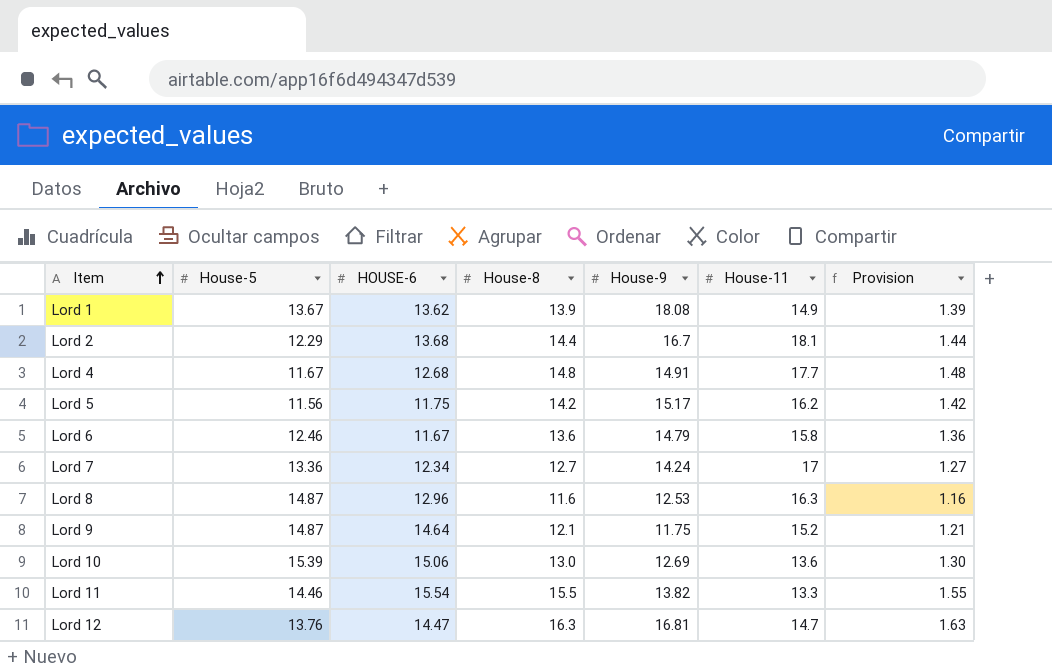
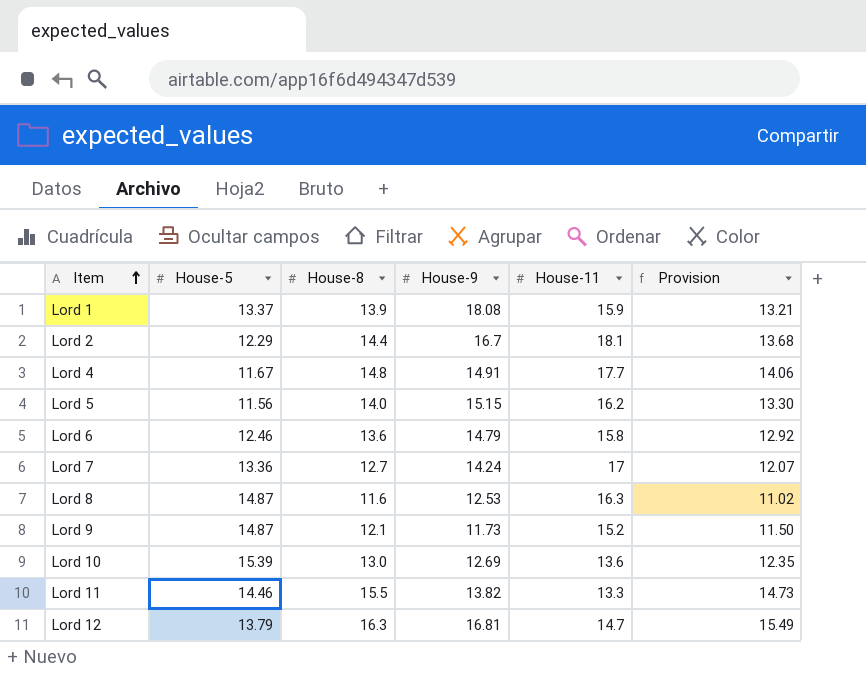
column HOUSE-6 | position: 3 -> none
column Provision | formula: [House-8] * 0.1 -> [House-8] * 0.95
Lord 1 | House-5: 13.67 -> 13.37
Lord 1 | House-11: 14.9 -> 15.9
Lord 5 | House-8: 14.2 -> 14.0
Lord 5 | House-9: 15.17 -> 15.15
Lord 9 | House-9: 11.75 -> 11.73
Lord 12 | House-5: 13.76 -> 13.79

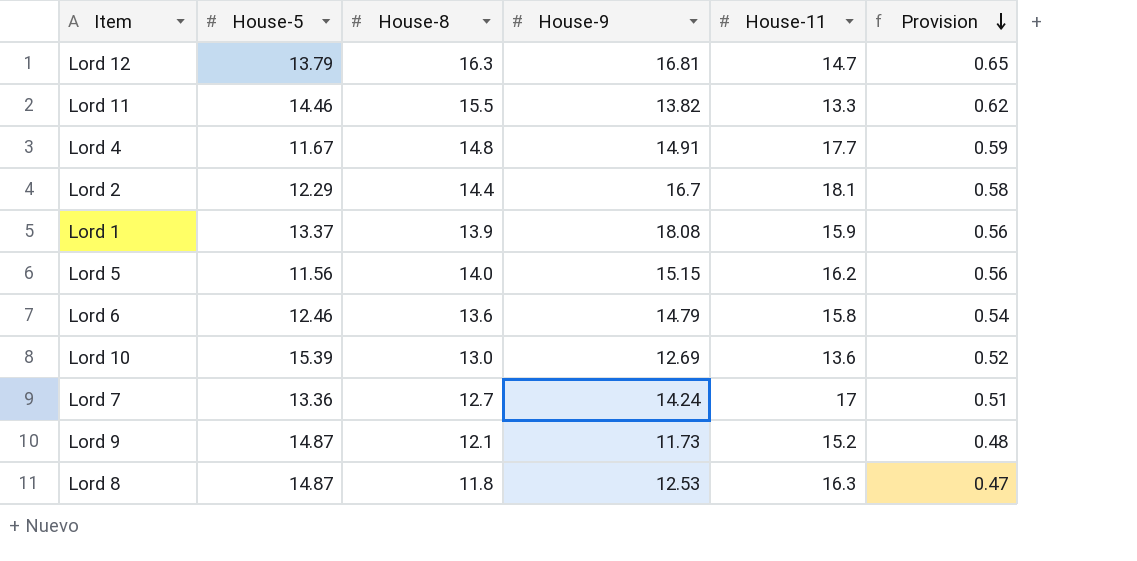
row order: Item ascending -> Provision descending
column Provision | formula: [House-8] * 0.95 -> [House-8] * 0.04
Lord 8 | House-8: 11.6 -> 11.8

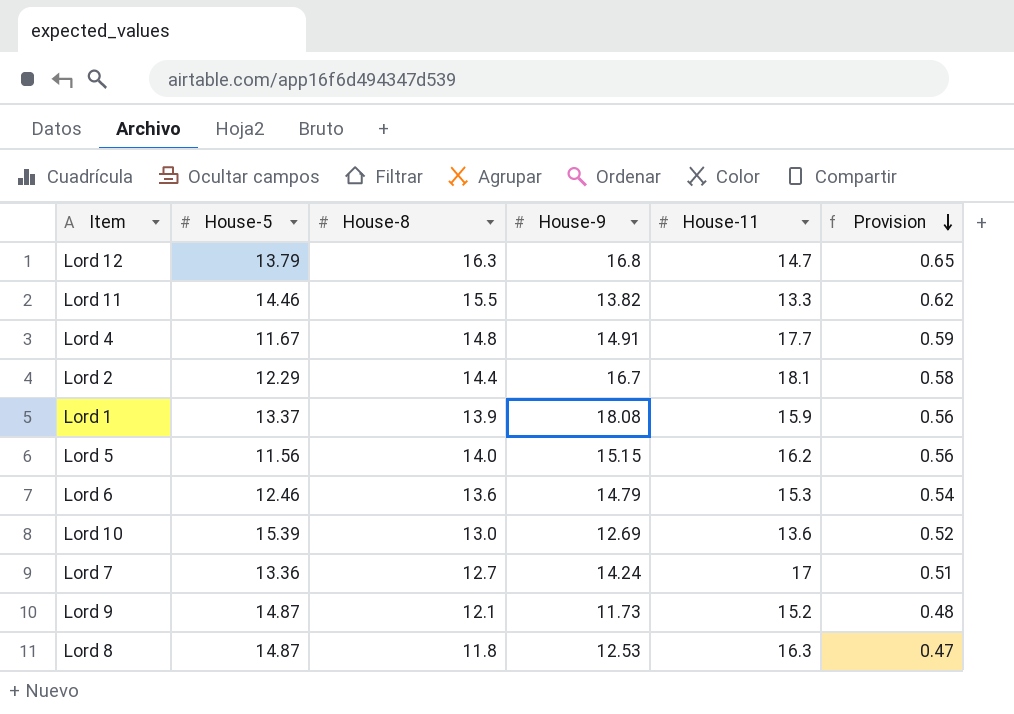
Lord 12 | House-9: 16.81 -> 16.8
Lord 6 | House-11: 15.8 -> 15.3

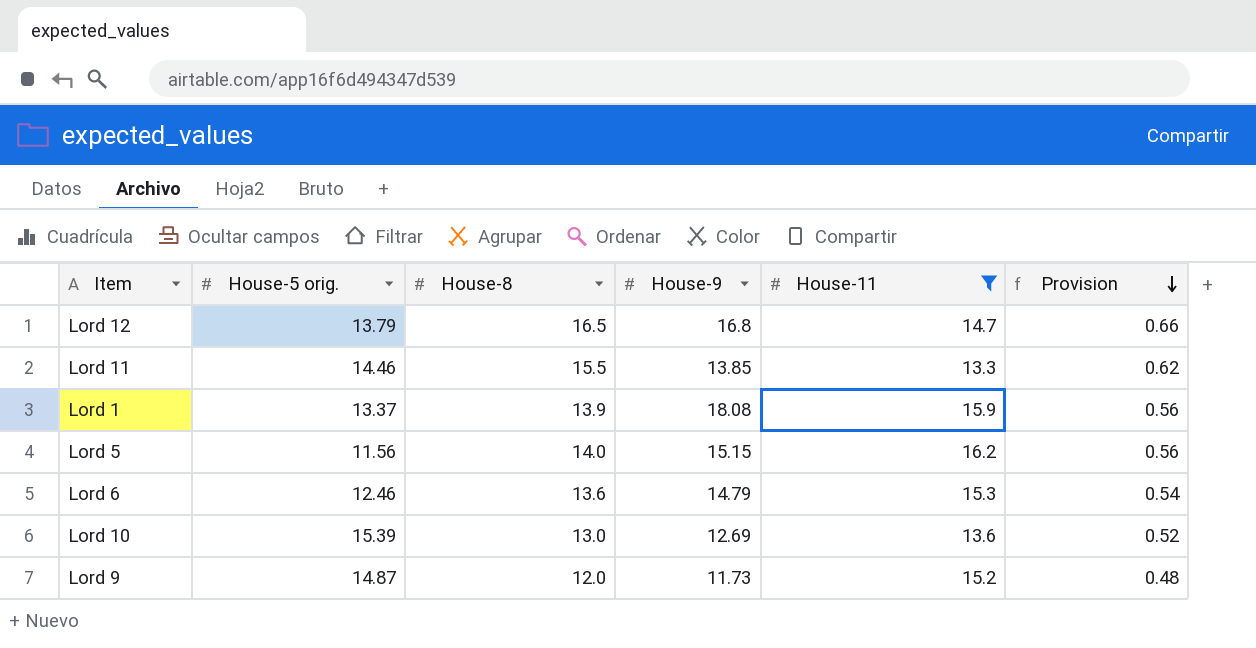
filter: none -> House-11 <= 16.2
column name: House-5 -> House-5 orig.
Lord 12 | House-8: 16.3 -> 16.5
Lord 12 | Provision: 0.65 -> 0.66
Lord 11 | House-9: 13.82 -> 13.85
Lord 9 | House-8: 12.1 -> 12.0

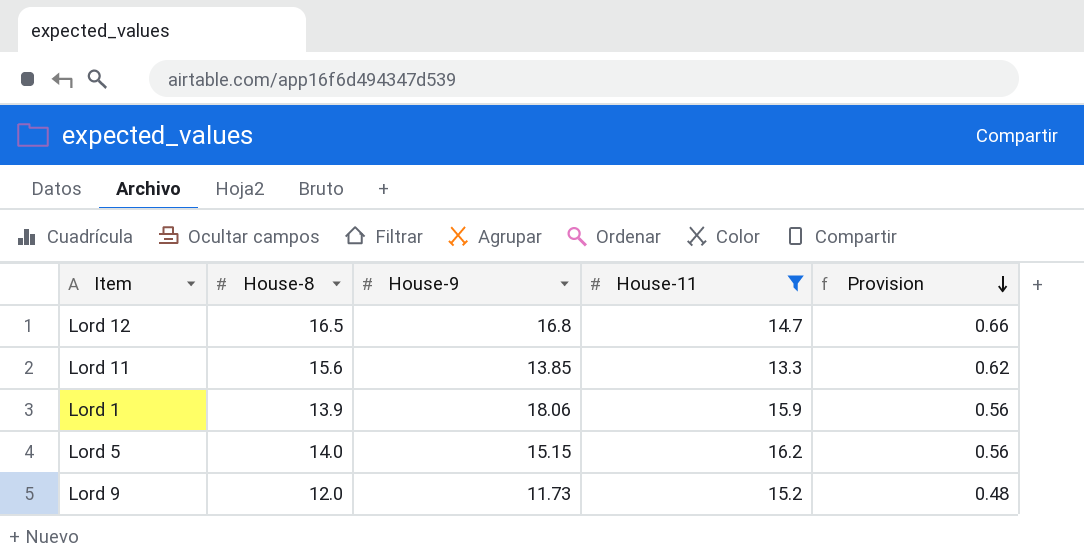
column House-5 orig. | position: 2 -> none
row Lord 6: 12.46 | 13.6 | 14.79 | 15.3 | 0.54 -> none
row Lord 10: 15.39 | 13.0 | 12.69 | 13.6 | 0.52 -> none
Lord 11 | House-8: 15.5 -> 15.6
Lord 1 | House-9: 18.08 -> 18.06

